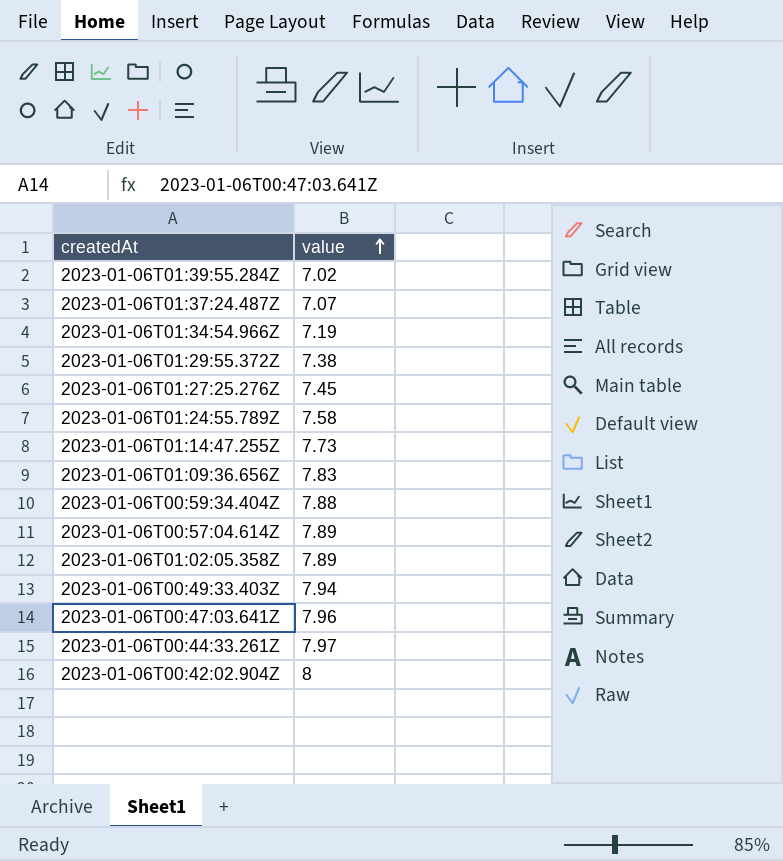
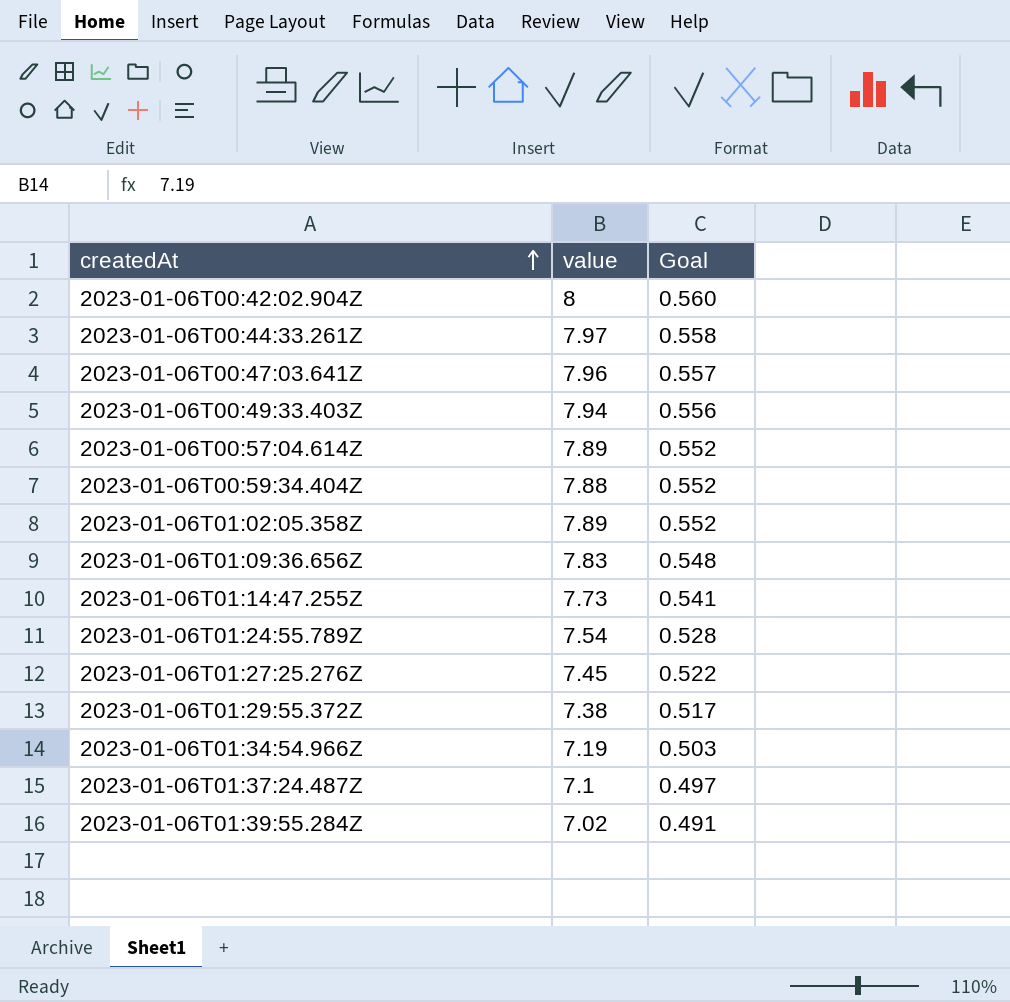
row order: value ascending -> createdAt ascending
column Goal | formula: none -> [value] * 0.07
2023-01-06T01:24:55.789Z | value: 7.58 -> 7.54
2023-01-06T01:37:24.487Z | value: 7.07 -> 7.1

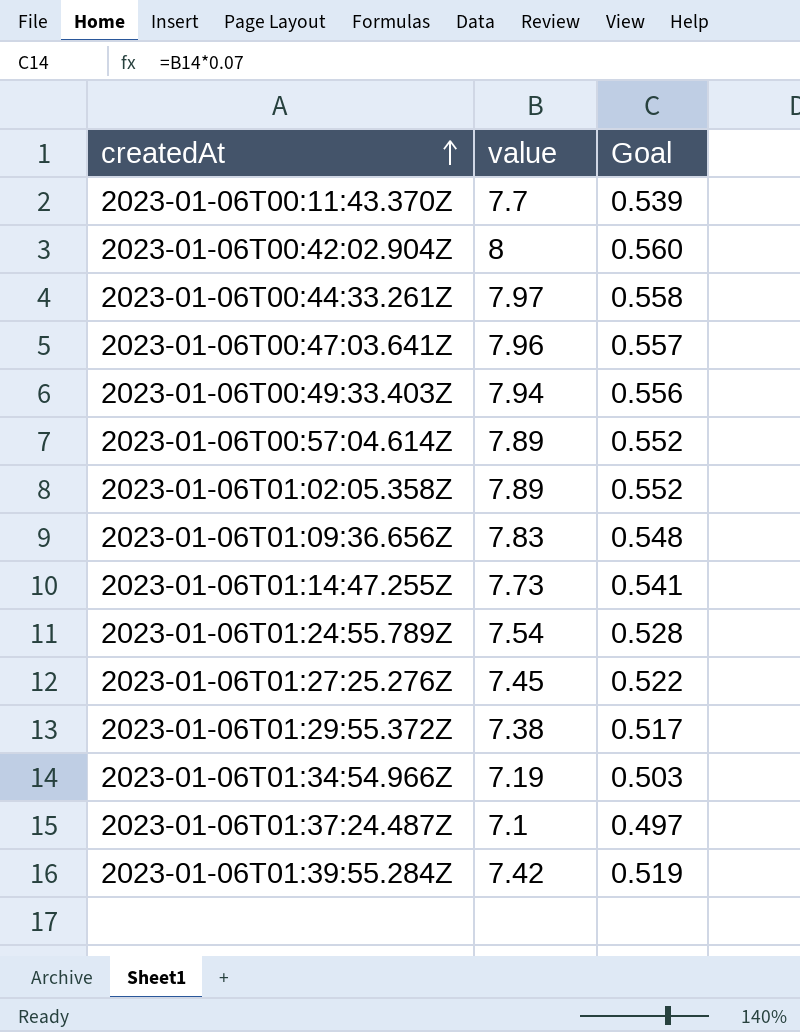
row 2023-01-06T00:59:34.404Z: 7.88 | 0.552 -> none
row 2023-01-06T00:11:43.370Z: none -> 7.7 | 0.539
2023-01-06T01:39:55.284Z | value: 7.02 -> 7.42
2023-01-06T01:39:55.284Z | Goal: 0.491 -> 0.519

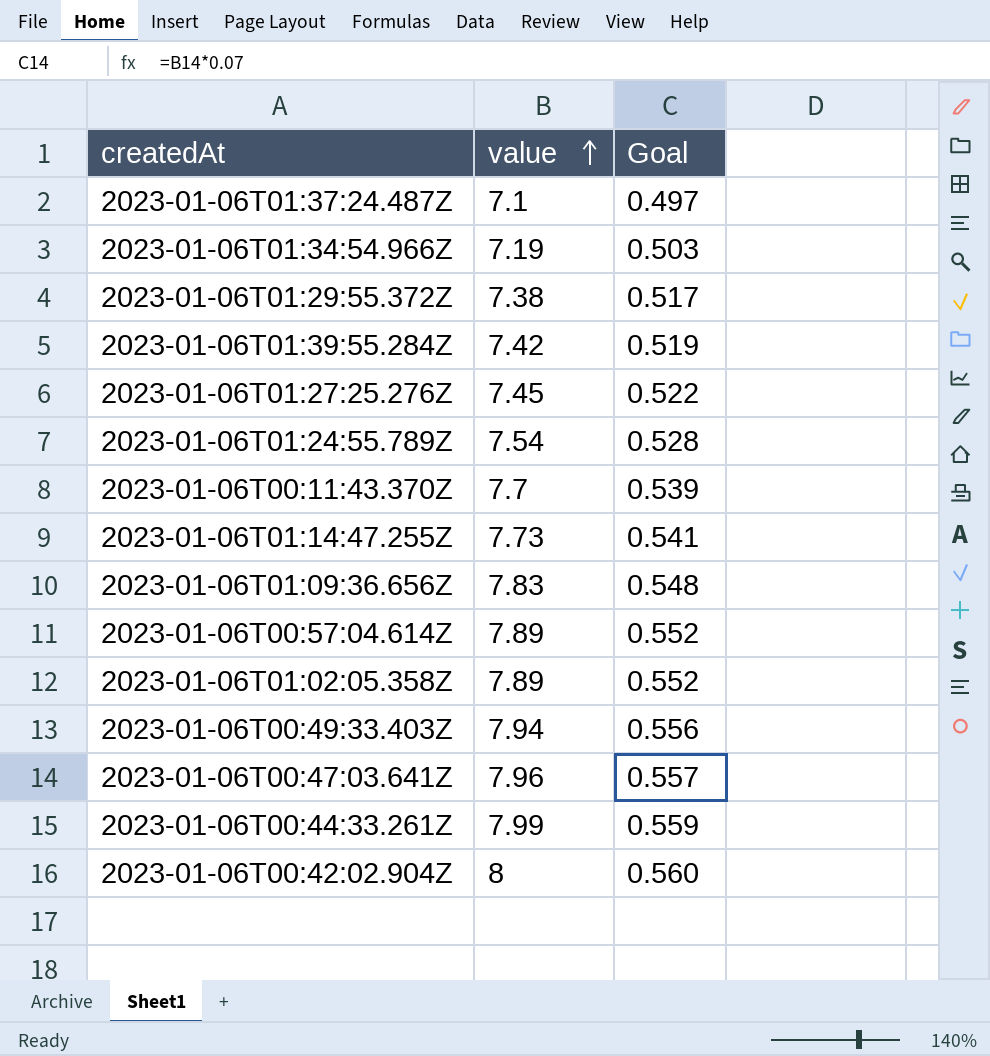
row order: createdAt ascending -> value ascending
2023-01-06T00:44:33.261Z | value: 7.97 -> 7.99
2023-01-06T00:44:33.261Z | Goal: 0.558 -> 0.559

